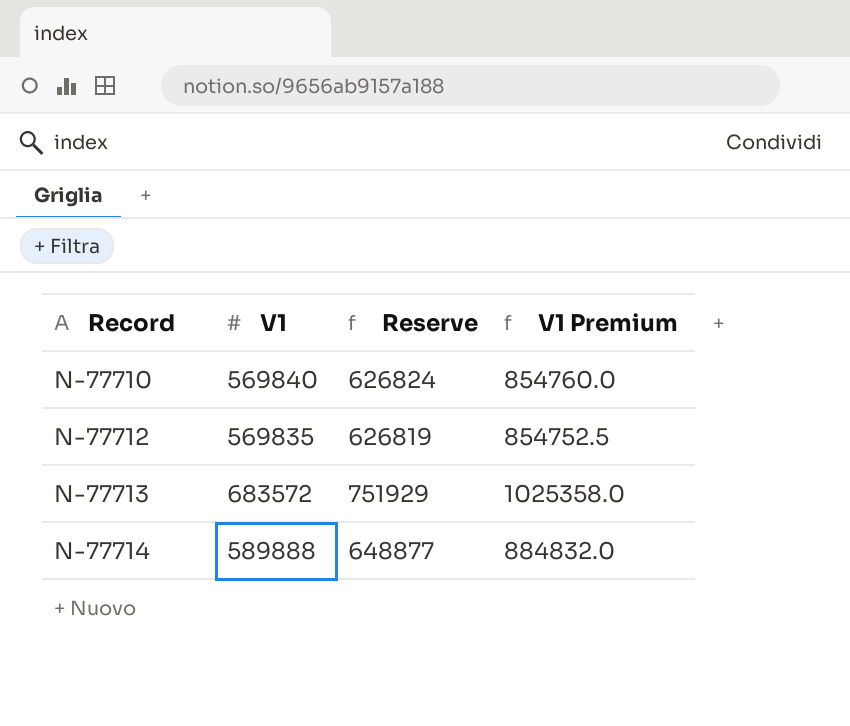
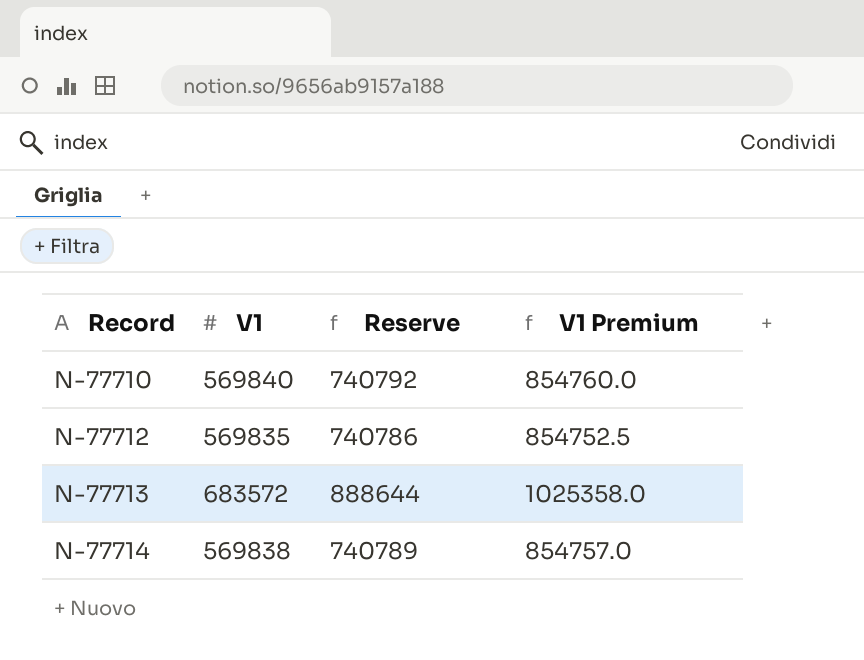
column Reserve | formula: [V1] * 1.1 -> [V1] * 1.3
N-77714 | V1: 589888 -> 569838
N-77714 | V1 Premium: 884832.0 -> 854757.0

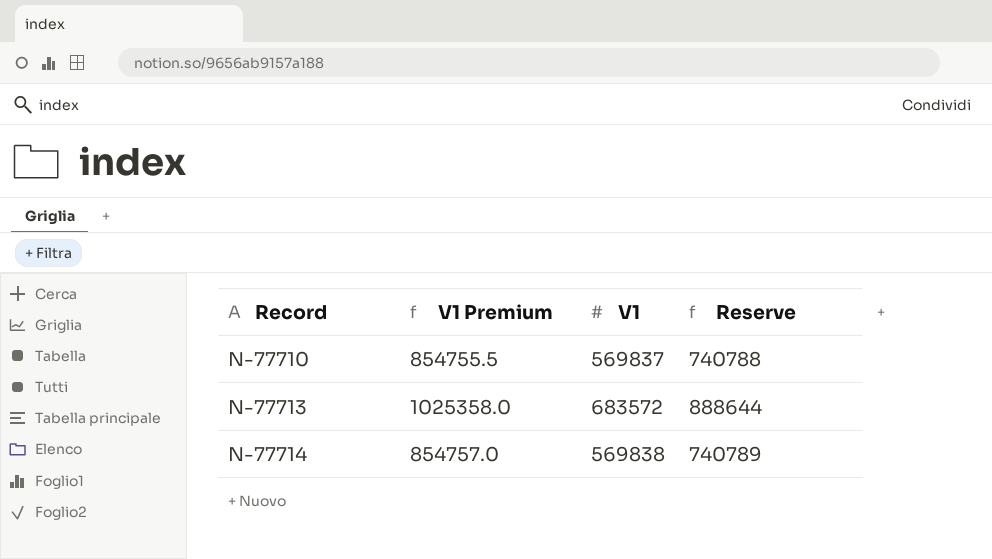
column V1 Premium | position: 4 -> 2
row N-77712: 569835 | 740786 | 854752.5 -> none
N-77710 | V1 Premium: 854760.0 -> 854755.5
N-77710 | V1: 569840 -> 569837
N-77710 | Reserve: 740792 -> 740788

